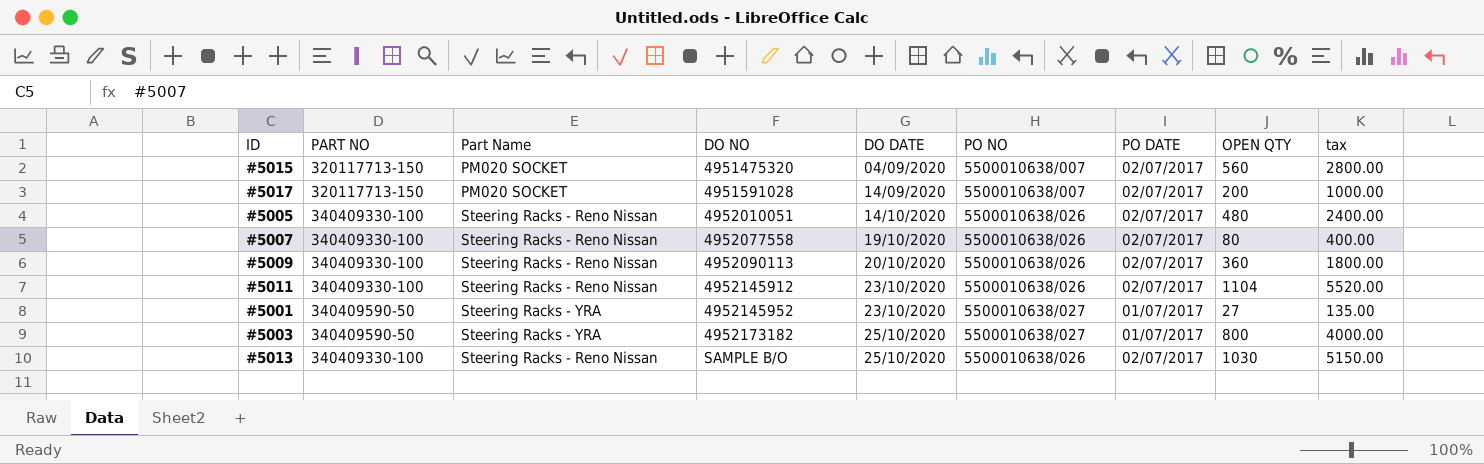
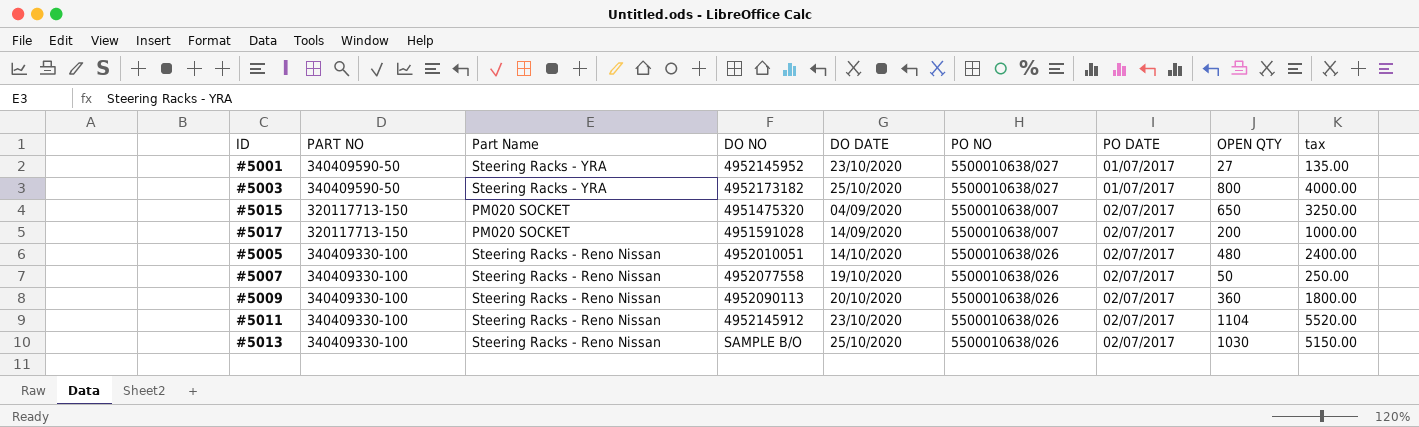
row order: DO NO ascending -> PO DATE ascending
#5015 | OPEN QTY: 560 -> 650
#5015 | tax: 2800.00 -> 3250.00
#5007 | OPEN QTY: 80 -> 50
#5007 | tax: 400.00 -> 250.00

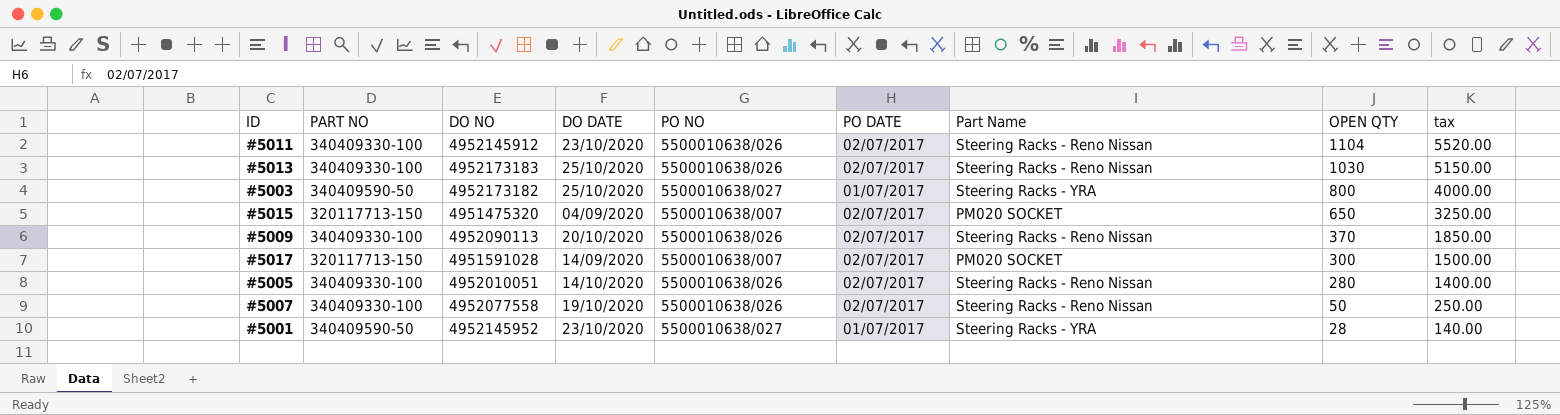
row order: PO DATE ascending -> OPEN QTY descending
column Part Name | position: 3 -> 7
#5013 | DO NO: SAMPLE B/O -> 4952173183
#5009 | OPEN QTY: 360 -> 370
#5009 | tax: 1800.00 -> 1850.00
#5017 | OPEN QTY: 200 -> 300
#5017 | tax: 1000.00 -> 1500.00
#5005 | OPEN QTY: 480 -> 280
#5005 | tax: 2400.00 -> 1400.00
#5001 | OPEN QTY: 27 -> 28
#5001 | tax: 135.00 -> 140.00

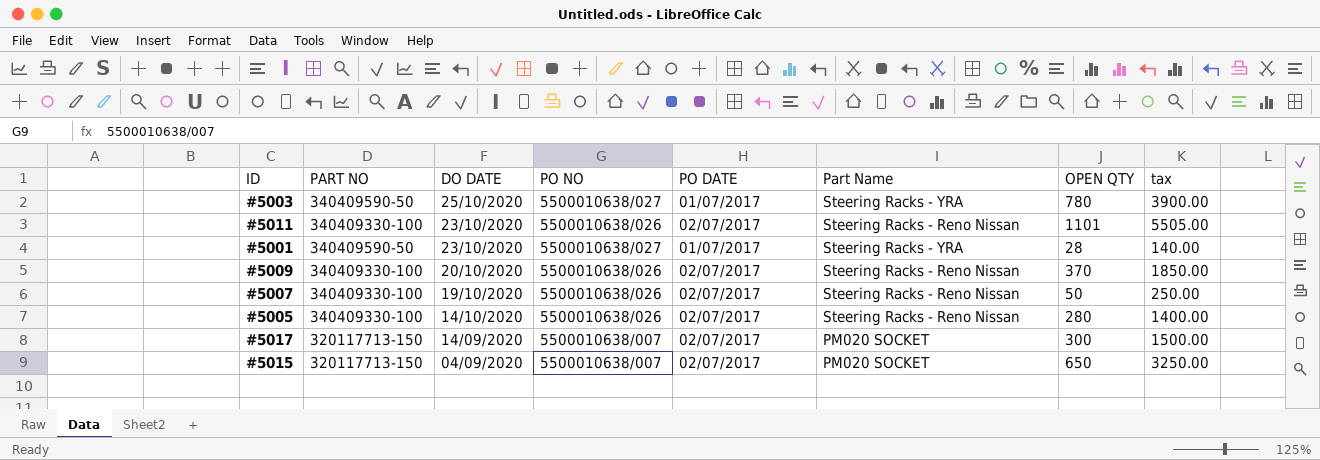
row order: OPEN QTY descending -> DO DATE descending
column DO NO | position: 3 -> none
row #5013: 340409330-100 | 4952173183 | 25/10/2020 | 5500010638/026 | 02/07/2017 | Steering Racks - Reno Nissan | 1030 | 5150.00 -> none
#5003 | OPEN QTY: 800 -> 780
#5003 | tax: 4000.00 -> 3900.00
#5011 | OPEN QTY: 1104 -> 1101
#5011 | tax: 5520.00 -> 5505.00

